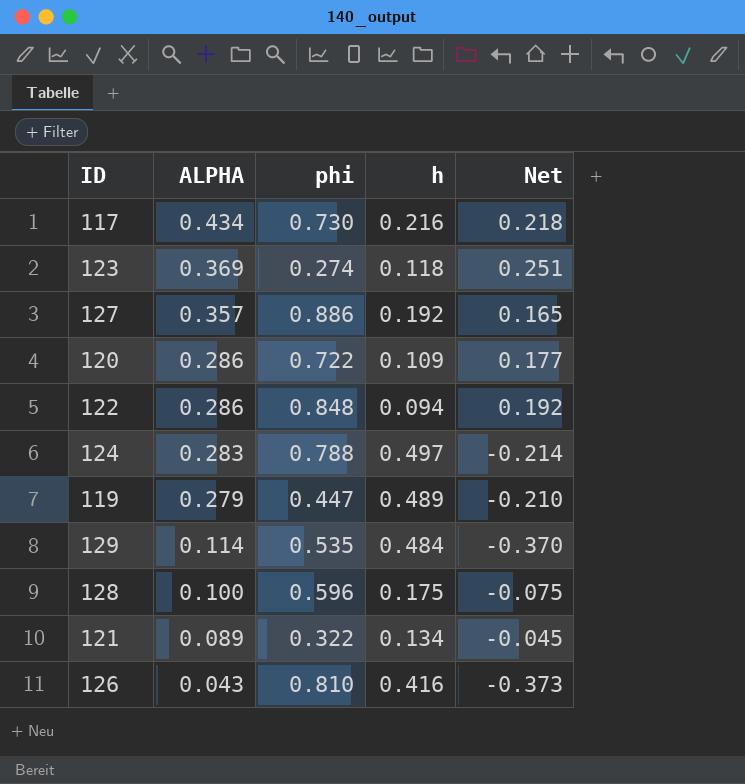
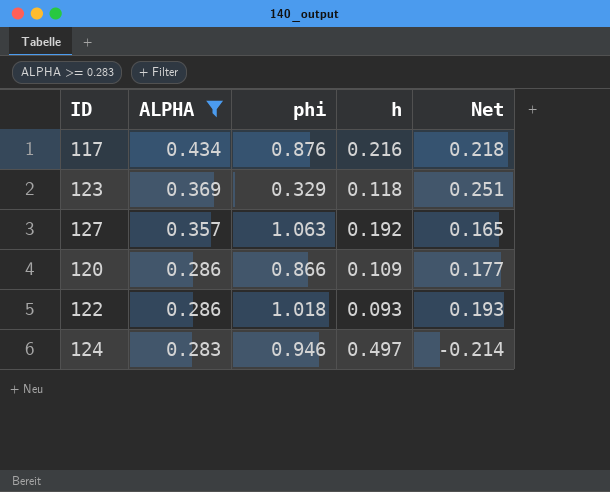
filter: none -> ALPHA >= 0.283
117 | phi: 0.730 -> 0.876
123 | phi: 0.274 -> 0.329
127 | phi: 0.886 -> 1.063
120 | phi: 0.722 -> 0.866
122 | phi: 0.848 -> 1.018
122 | h: 0.094 -> 0.093
122 | Net: 0.192 -> 0.193
124 | phi: 0.788 -> 0.946

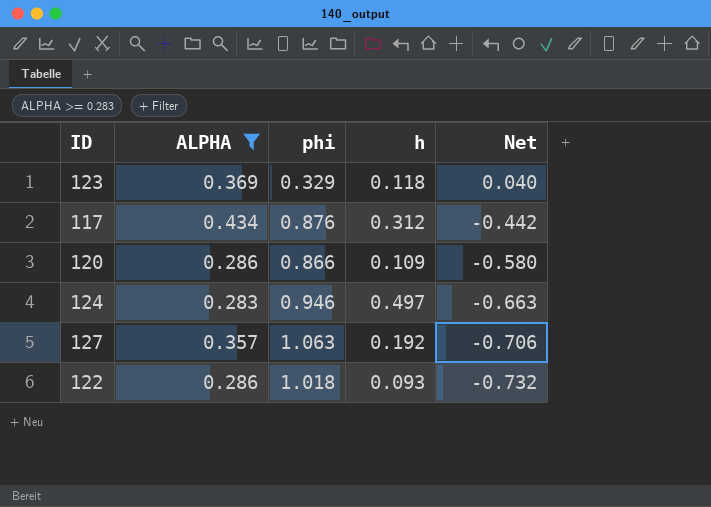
row order: ALPHA descending -> Net descending
column Net | formula: [ALPHA] - [h] -> [ALPHA] - [phi]
117 | h: 0.216 -> 0.312

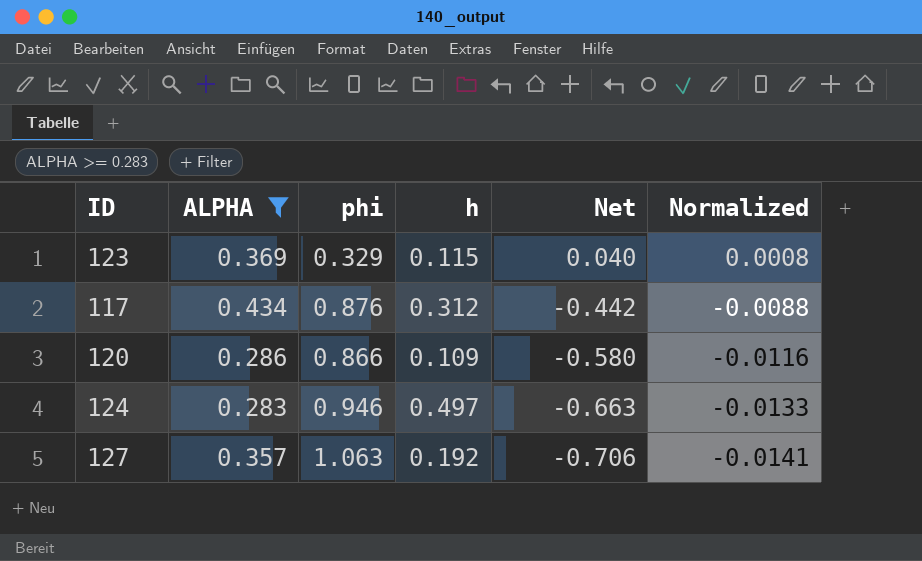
column Normalized | formula: none -> [Net] * 0.02
row 122: 0.286 | 1.018 | 0.093 | -0.732 -> none
123 | h: 0.118 -> 0.115

